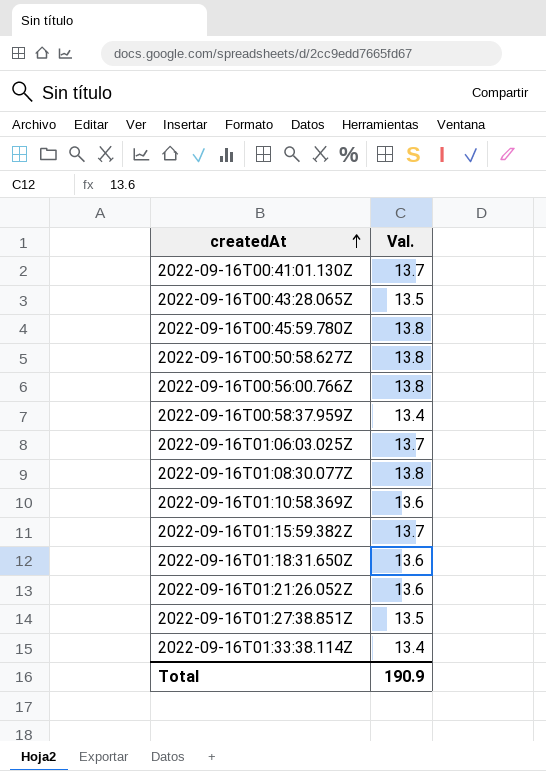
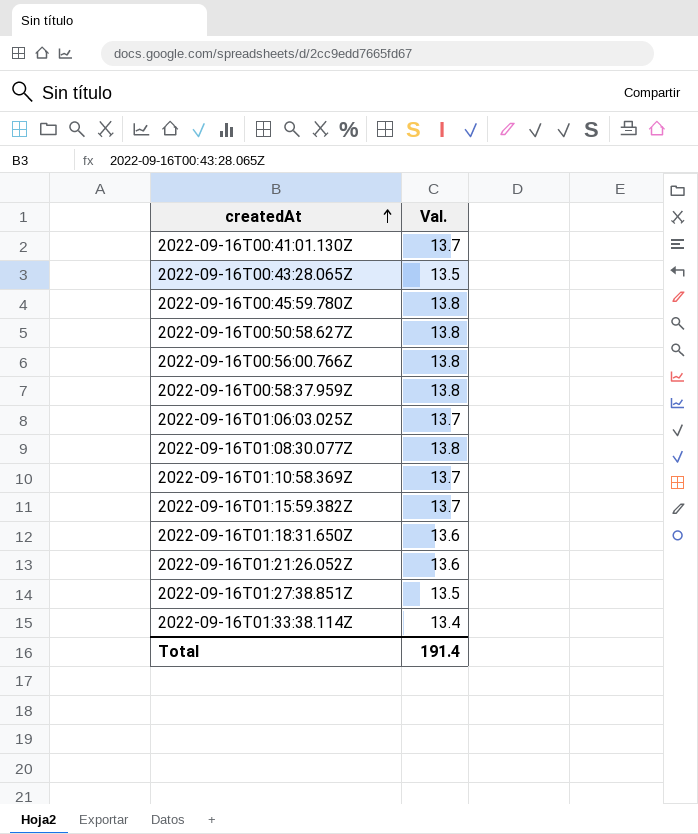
2022-09-16T00:58:37.959Z | Val.: 13.4 -> 13.8
2022-09-16T01:10:58.369Z | Val.: 13.6 -> 13.7
Total | Val.: 190.9 -> 191.4

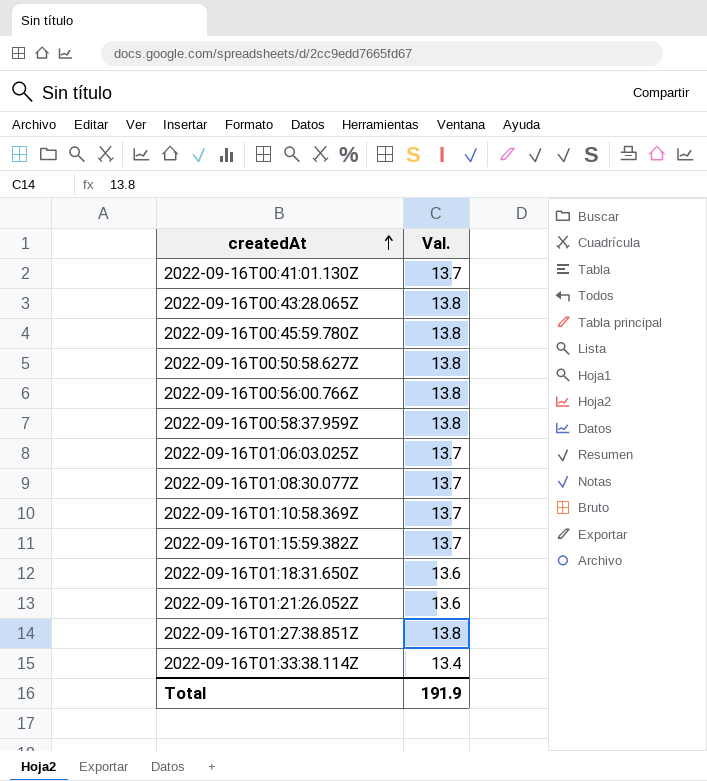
2022-09-16T00:43:28.065Z | Val.: 13.5 -> 13.8
2022-09-16T01:08:30.077Z | Val.: 13.8 -> 13.7
2022-09-16T01:27:38.851Z | Val.: 13.5 -> 13.8
Total | Val.: 191.4 -> 191.9

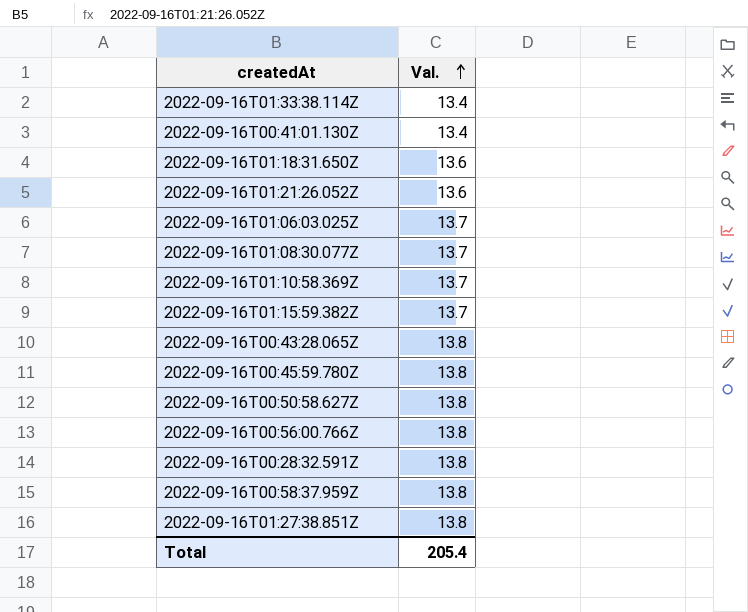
row order: createdAt ascending -> Val. ascending
2022-09-16T00:41:01.130Z | Val.: 13.7 -> 13.4
row 2022-09-16T00:28:32.591Z: none -> 13.8
Total | Val.: 191.9 -> 205.4

